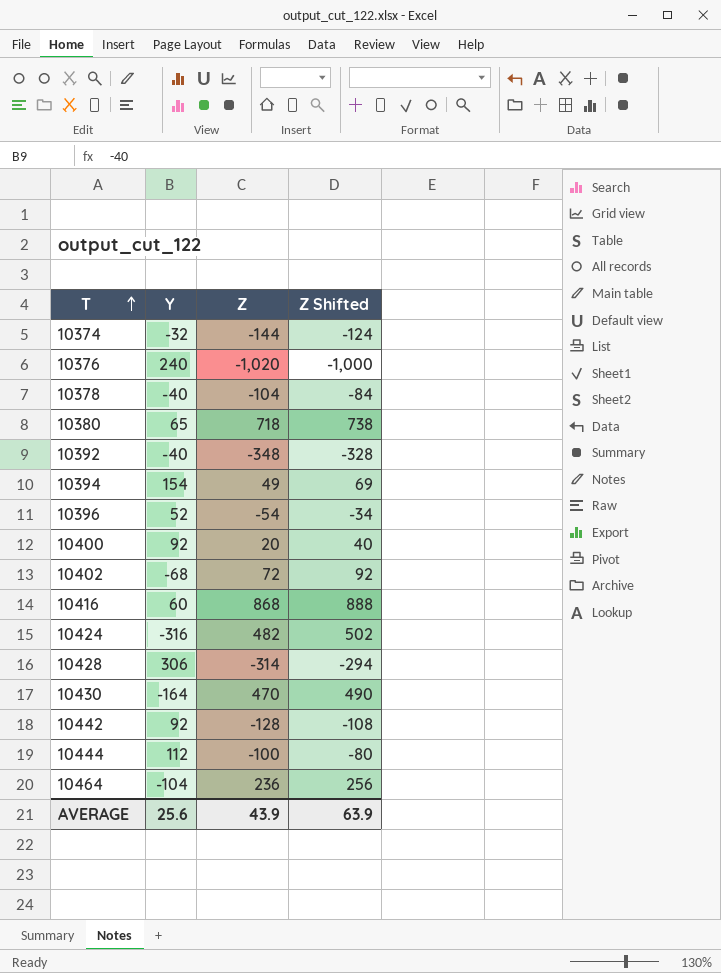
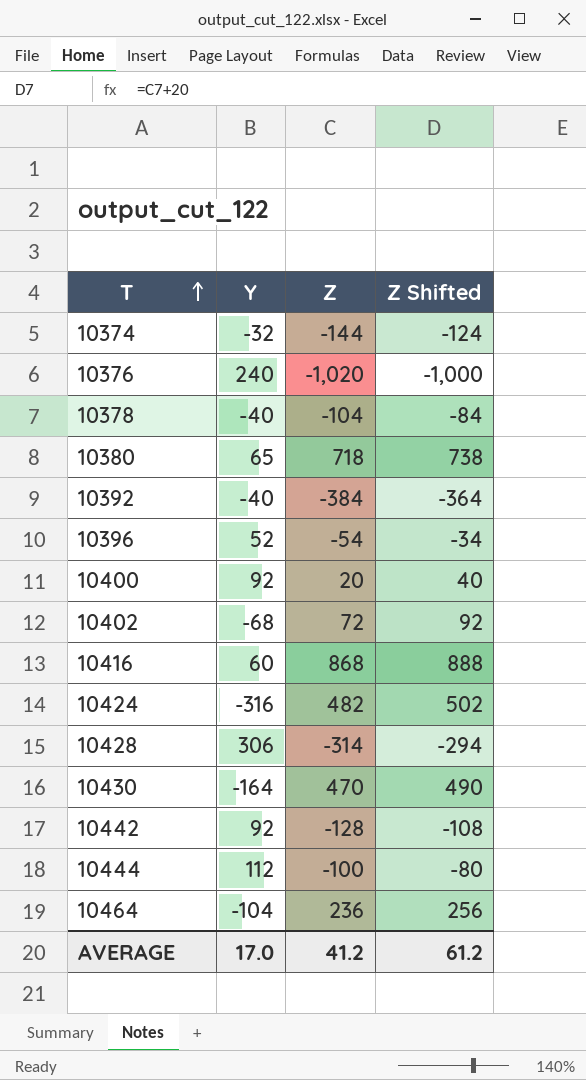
row 10394: 154 | 49 | 69 -> none
10392 | Z: -348 -> -384
10392 | Z Shifted: -328 -> -364
AVERAGE | Y: 25.6 -> 17.0
AVERAGE | Z: 43.9 -> 41.2
AVERAGE | Z Shifted: 63.9 -> 61.2

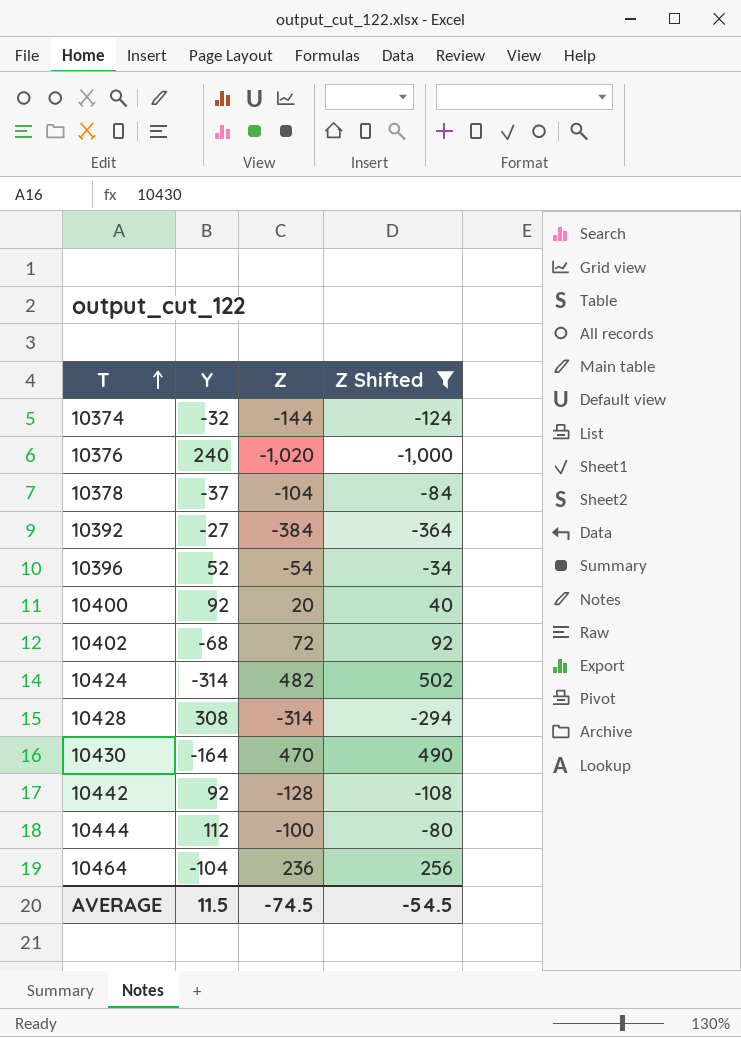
filter: none -> Z Shifted <= 502
10378 | Y: -40 -> -37
10392 | Y: -40 -> -27
10424 | Y: -316 -> -314
10428 | Y: 306 -> 308
AVERAGE | Y: 17.0 -> 11.5
AVERAGE | Z: 41.2 -> -74.5
AVERAGE | Z Shifted: 61.2 -> -54.5

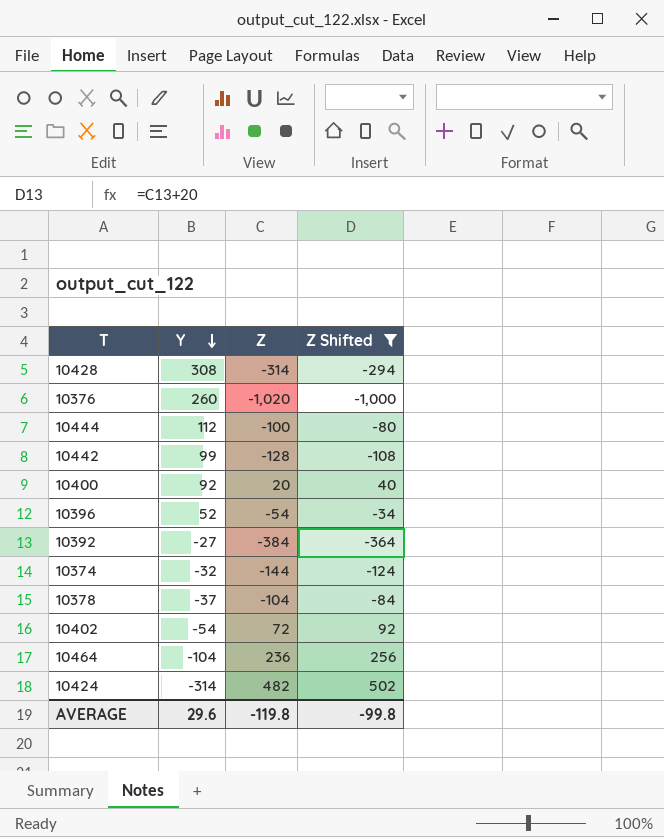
row order: T ascending -> Y descending
row 10430: -164 | 470 | 490 -> none
10376 | Y: 240 -> 260
10442 | Y: 92 -> 99
10402 | Y: -68 -> -54
AVERAGE | Y: 11.5 -> 29.6
AVERAGE | Z: -74.5 -> -119.8
AVERAGE | Z Shifted: -54.5 -> -99.8

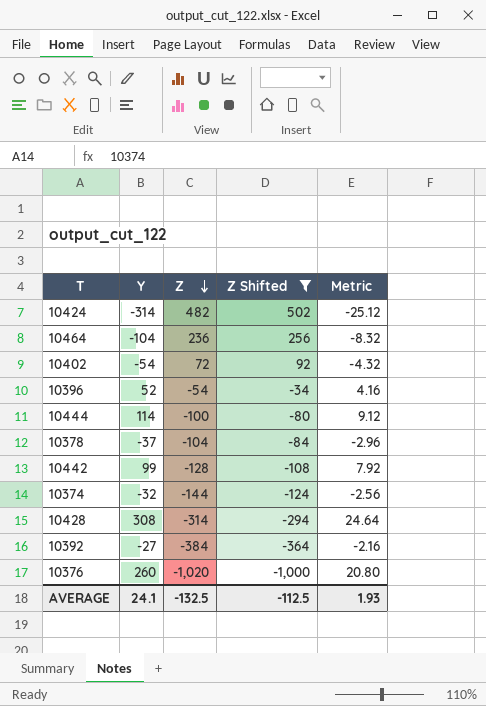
row order: Y descending -> Z descending
column Metric | formula: none -> [Y] * 0.08
row 10400: 92 | 20 | 40 -> none
10444 | Y: 112 -> 114
AVERAGE | Y: 29.6 -> 24.1
AVERAGE | Z: -119.8 -> -132.5
AVERAGE | Z Shifted: -99.8 -> -112.5

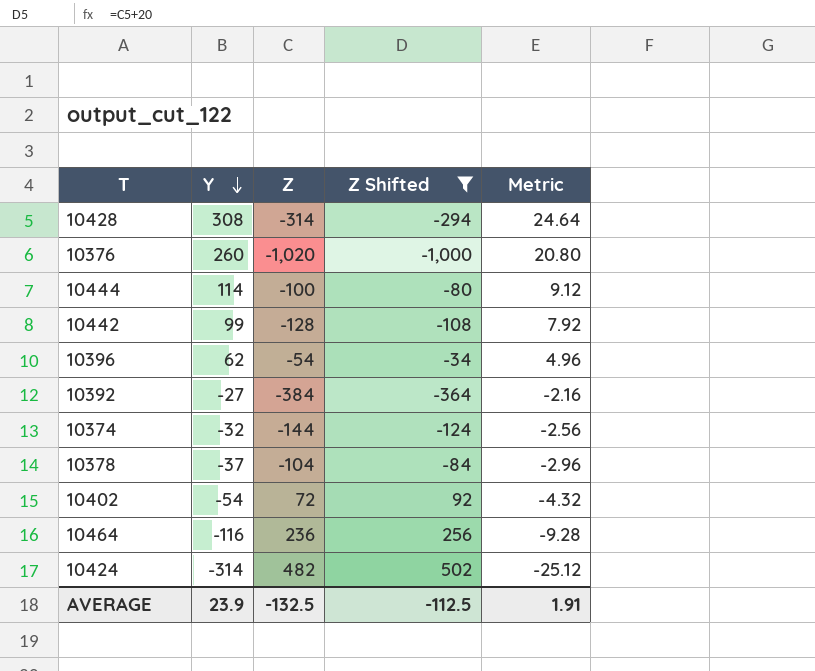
row order: Z descending -> Y descending
10396 | Y: 52 -> 62
10396 | Metric: 4.16 -> 4.96
10464 | Y: -104 -> -116
10464 | Metric: -8.32 -> -9.28
AVERAGE | Y: 24.1 -> 23.9
AVERAGE | Metric: 1.93 -> 1.91

